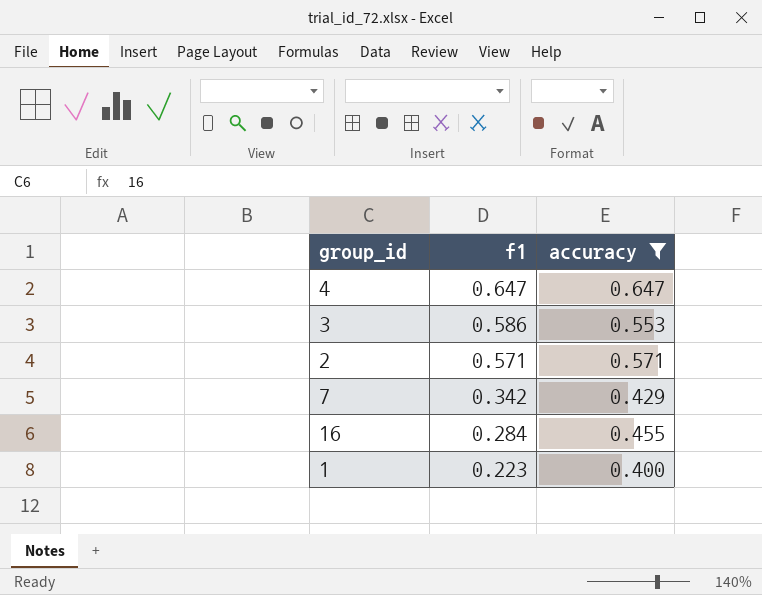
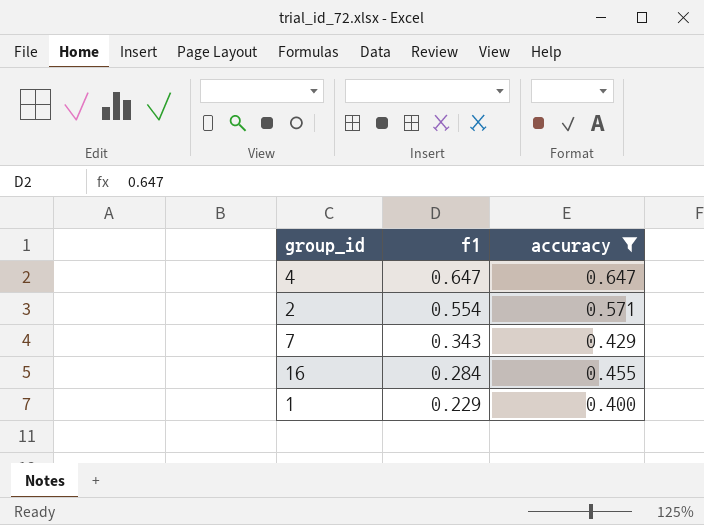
row 3: 0.586 | 0.553 -> none
2 | f1: 0.571 -> 0.554
7 | f1: 0.342 -> 0.343
1 | f1: 0.223 -> 0.229

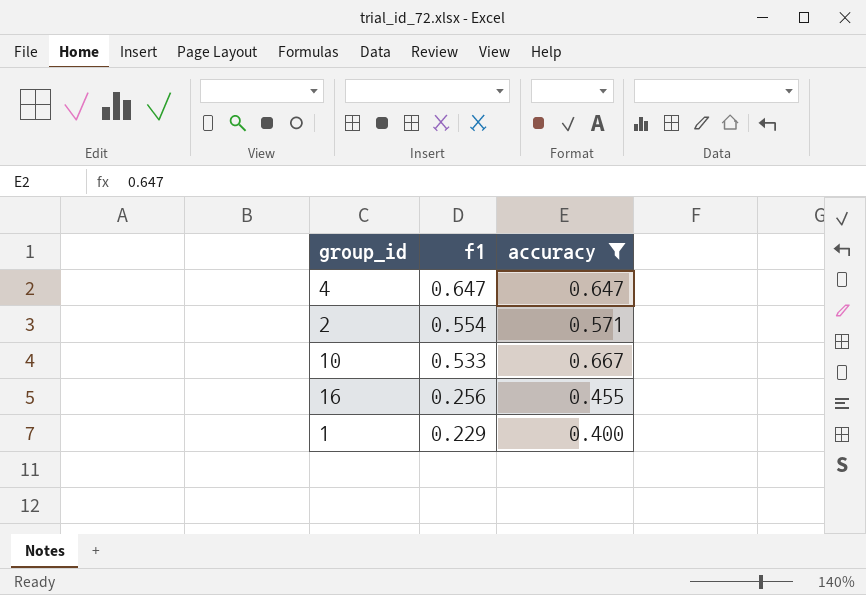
row 7: 0.343 | 0.429 -> none
row 10: none -> 0.533 | 0.667
16 | f1: 0.284 -> 0.256

